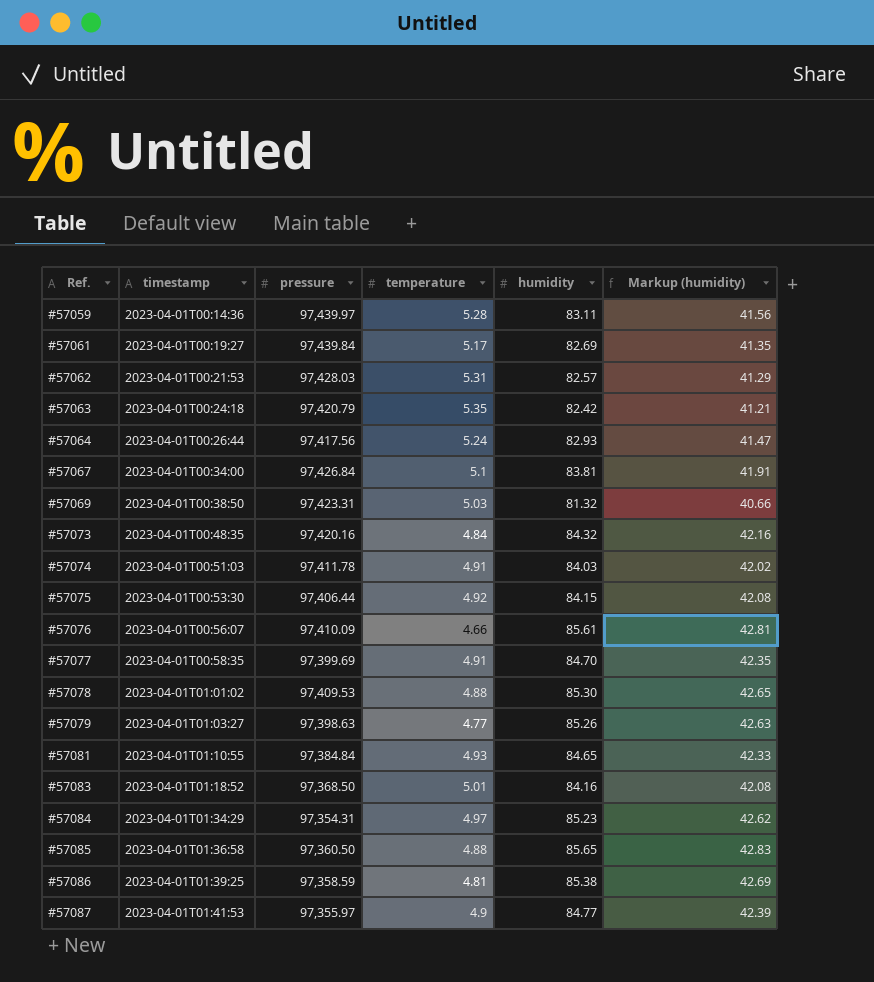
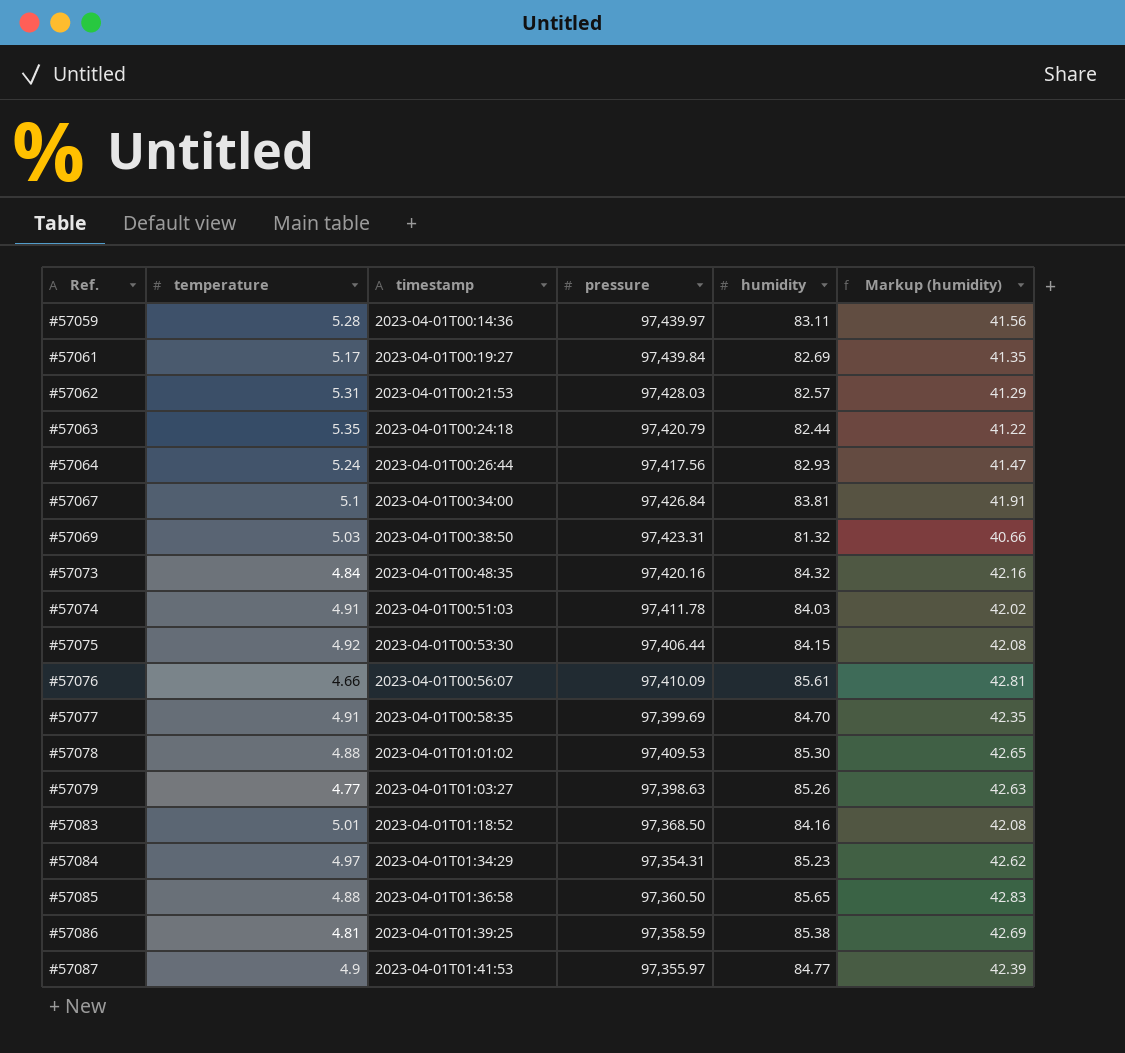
column temperature | position: 4 -> 2
row #57081: 2023-04-01T01:10:55 | 97,384.84 | 4.93 | 84.65 | 42.33 -> none
#57063 | humidity: 82.42 -> 82.44
#57063 | Markup (humidity): 41.21 -> 41.22

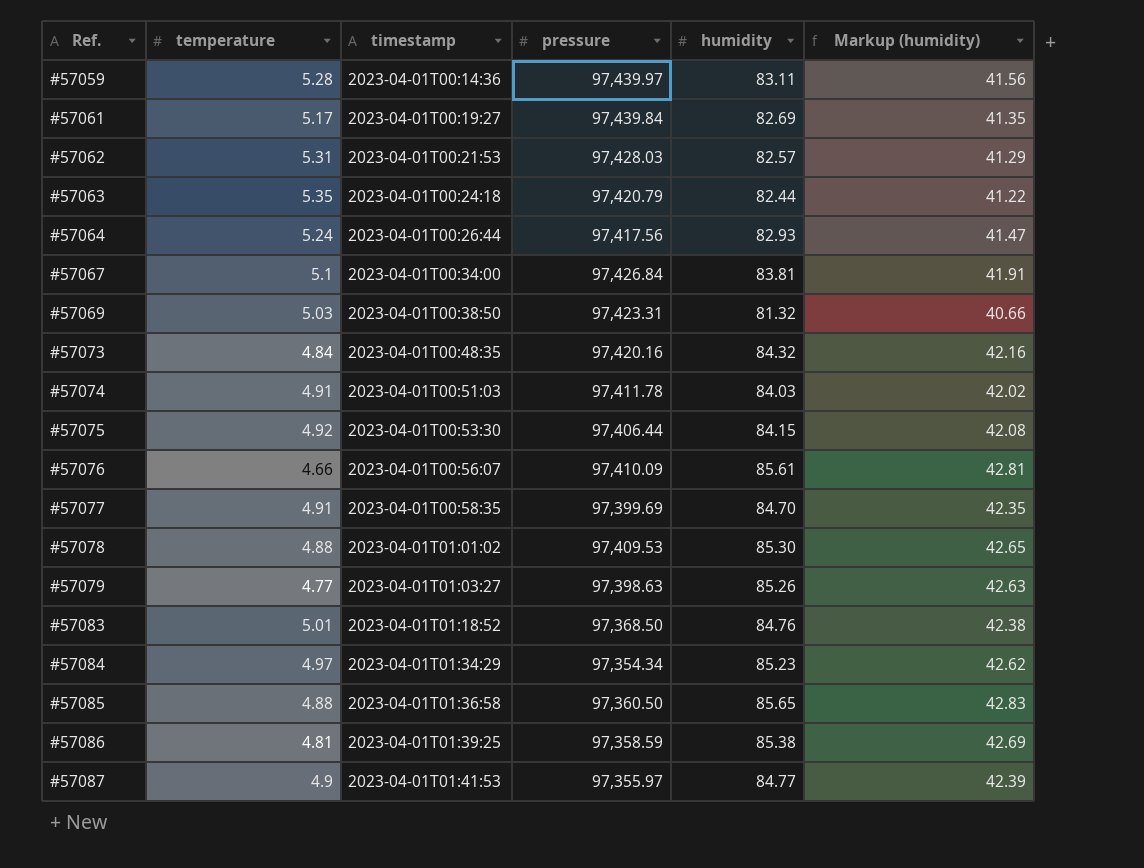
#57083 | humidity: 84.16 -> 84.76
#57083 | Markup (humidity): 42.08 -> 42.38
#57084 | pressure: 97,354.31 -> 97,354.34

